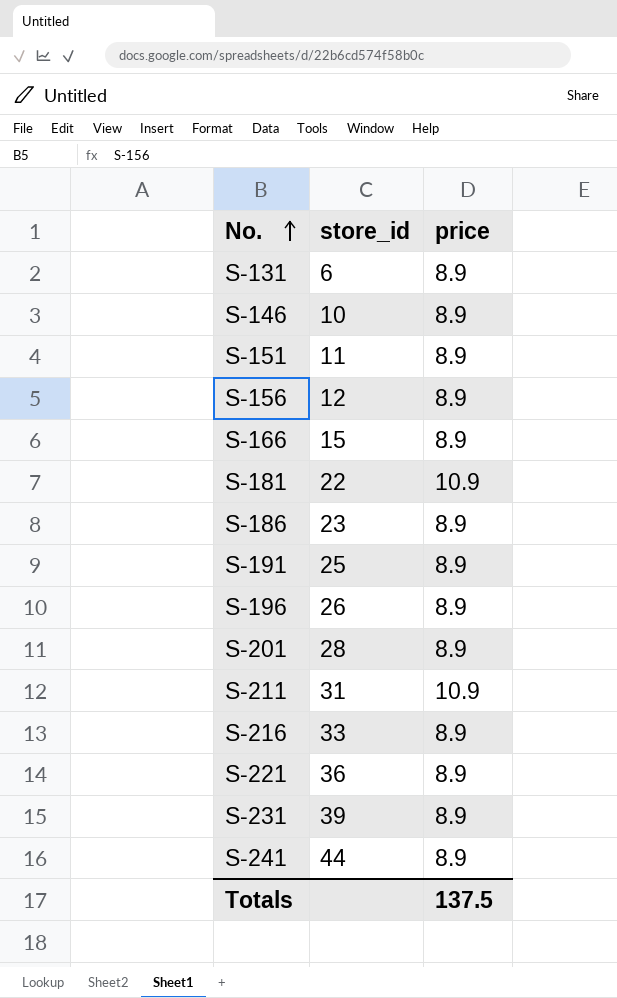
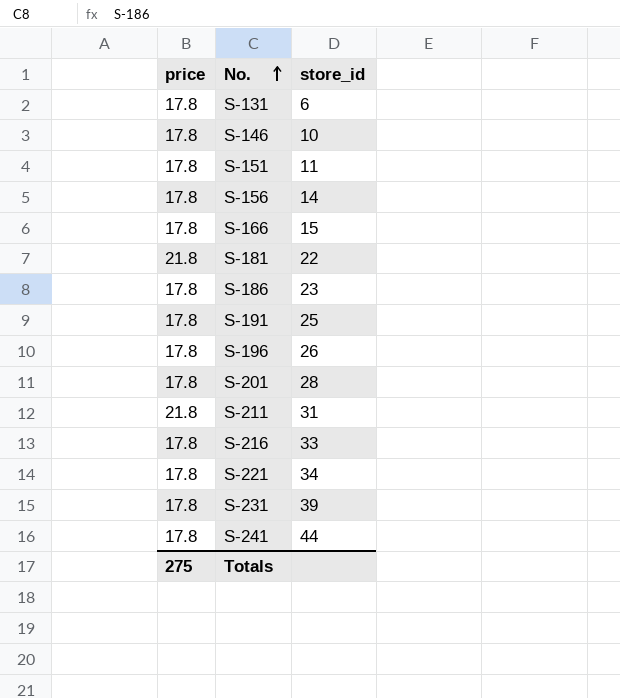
column price | position: 3 -> 1
S-131 | price: 8.9 -> 17.8
S-146 | price: 8.9 -> 17.8
S-151 | price: 8.9 -> 17.8
S-156 | price: 8.9 -> 17.8
S-156 | store_id: 12 -> 14
S-166 | price: 8.9 -> 17.8
S-181 | price: 10.9 -> 21.8
S-186 | price: 8.9 -> 17.8
S-191 | price: 8.9 -> 17.8
S-196 | price: 8.9 -> 17.8
S-201 | price: 8.9 -> 17.8
S-211 | price: 10.9 -> 21.8
S-216 | price: 8.9 -> 17.8
S-221 | price: 8.9 -> 17.8
S-221 | store_id: 36 -> 34
S-231 | price: 8.9 -> 17.8
S-241 | price: 8.9 -> 17.8
Totals | price: 137.5 -> 275

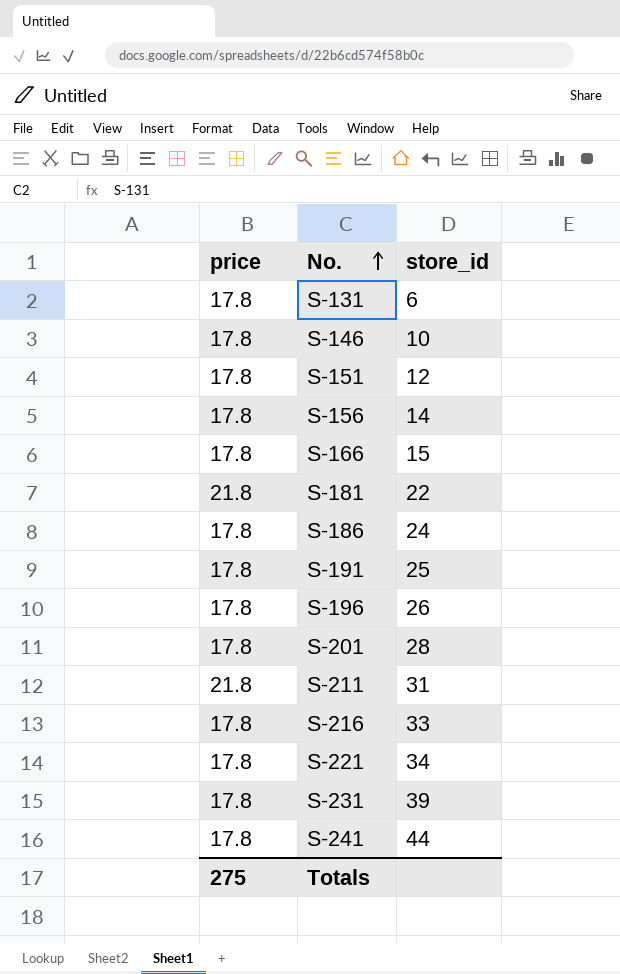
S-151 | store_id: 11 -> 12
S-186 | store_id: 23 -> 24

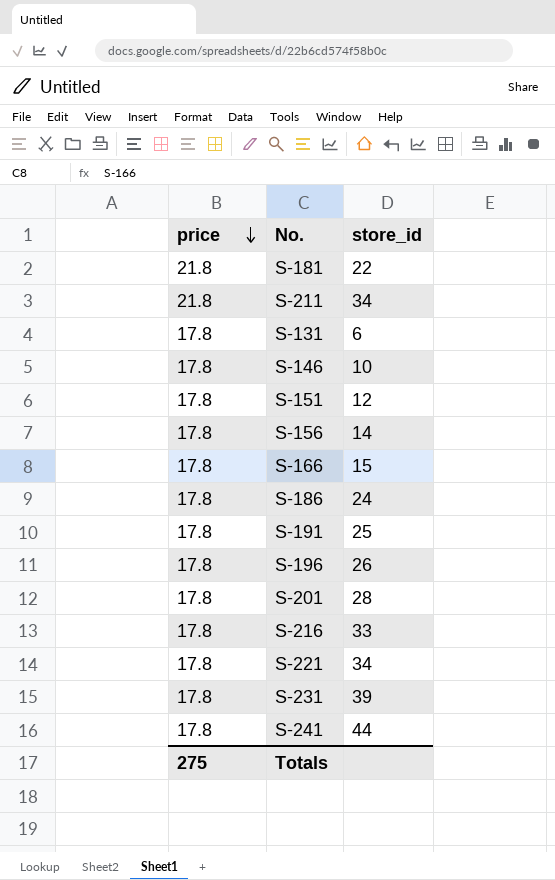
row order: No. ascending -> price descending
S-211 | store_id: 31 -> 34

